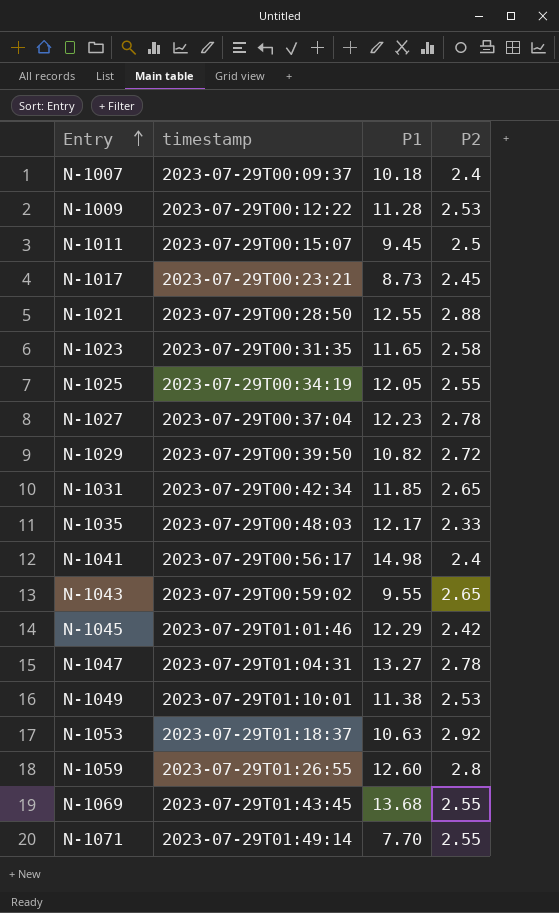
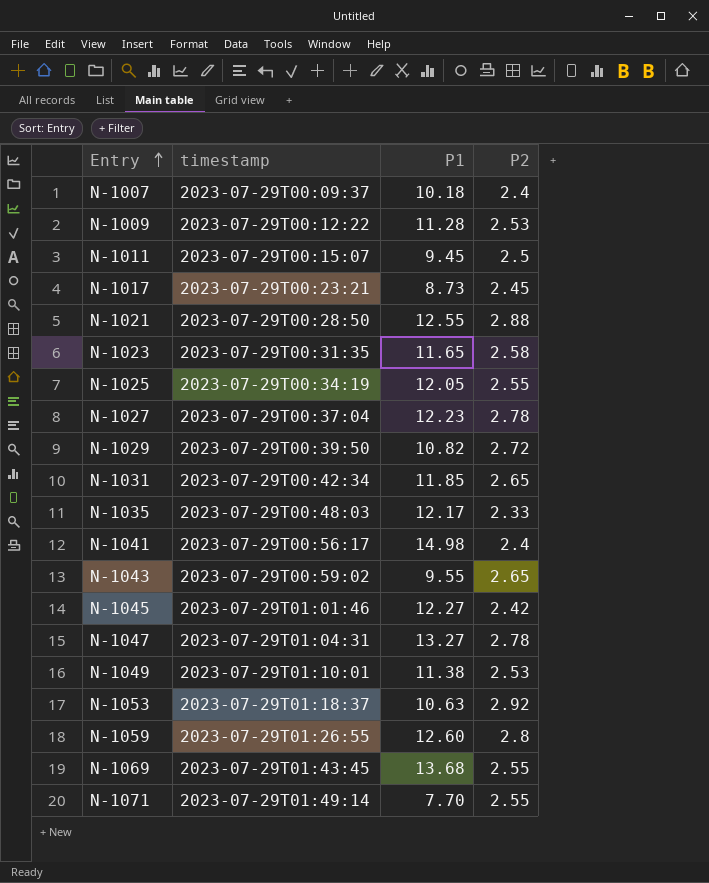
N-1045 | P1: 12.29 -> 12.27

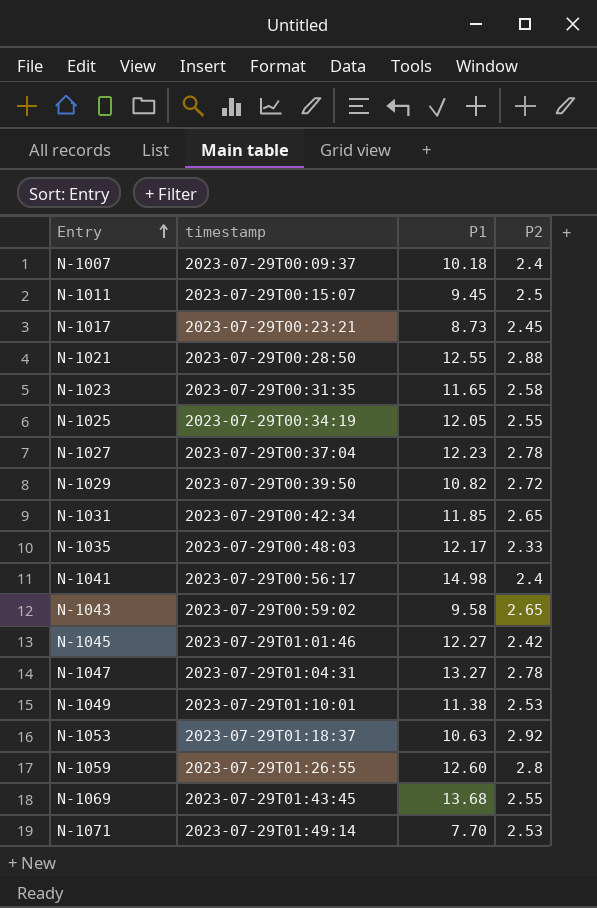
row N-1009: 2023-07-29T00:12:22 | 11.28 | 2.53 -> none
N-1043 | P1: 9.55 -> 9.58
N-1071 | P2: 2.55 -> 2.53

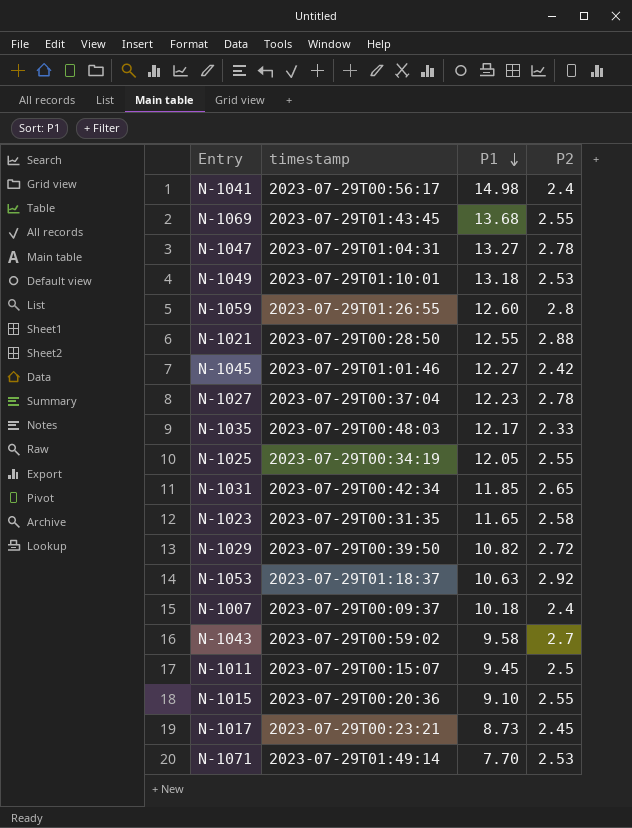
row order: Entry ascending -> P1 descending
N-1049 | P1: 11.38 -> 13.18
N-1043 | P2: 2.65 -> 2.7
row N-1015: none -> 2023-07-29T00:20:36 | 9.10 | 2.55

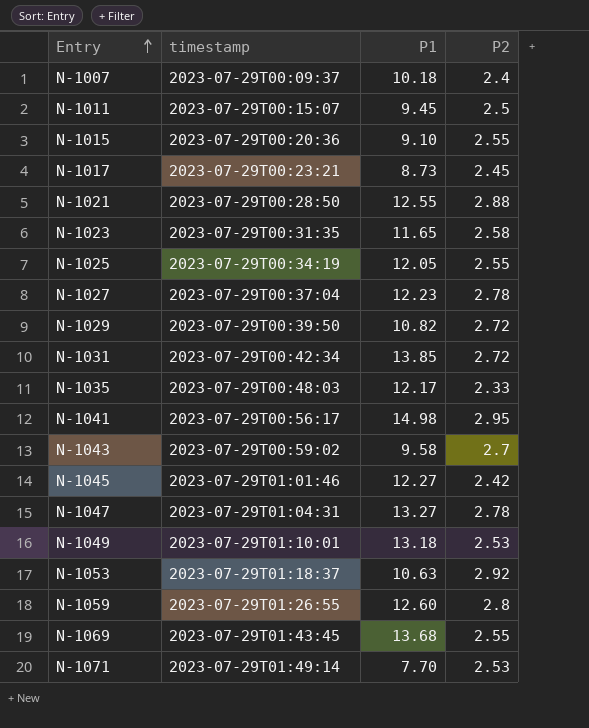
row order: P1 descending -> Entry ascending
N-1031 | P1: 11.85 -> 13.85
N-1031 | P2: 2.65 -> 2.72
N-1041 | P2: 2.4 -> 2.95

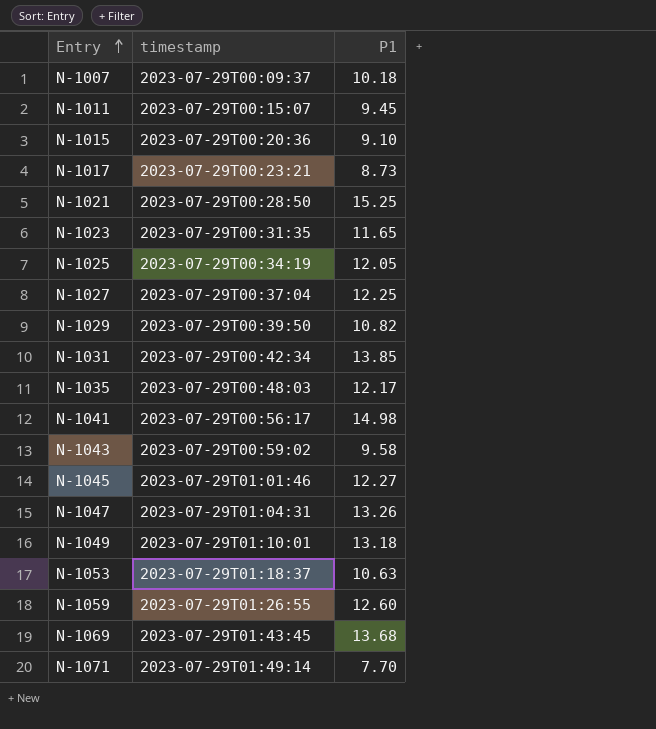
column P2 | position: 4 -> none
N-1021 | P1: 12.55 -> 15.25
N-1027 | P1: 12.23 -> 12.25
N-1047 | P1: 13.27 -> 13.26

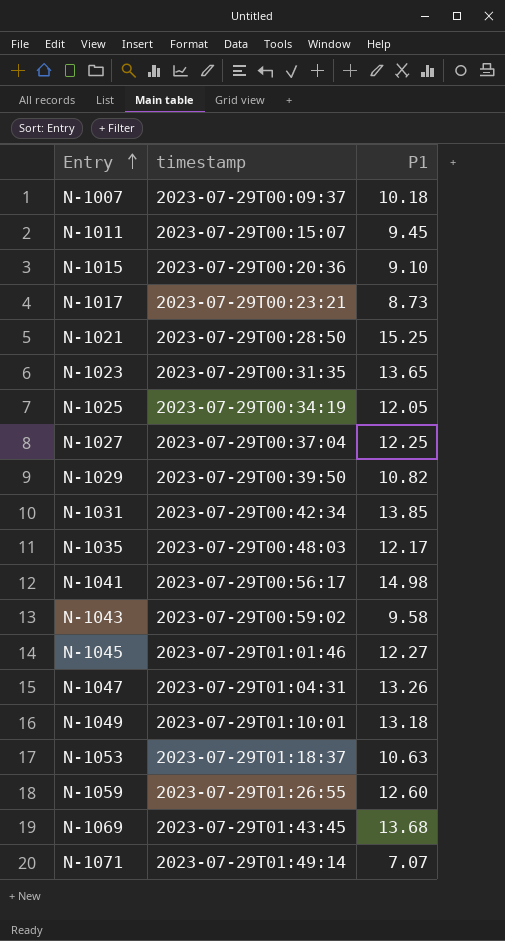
N-1023 | P1: 11.65 -> 13.65
N-1071 | P1: 7.70 -> 7.07

